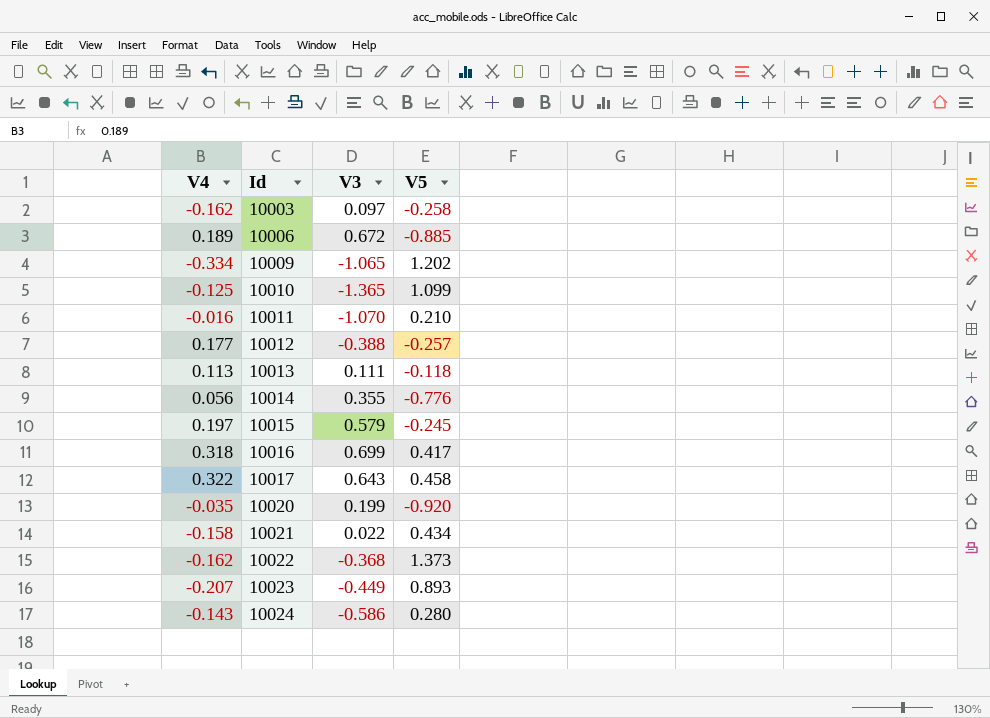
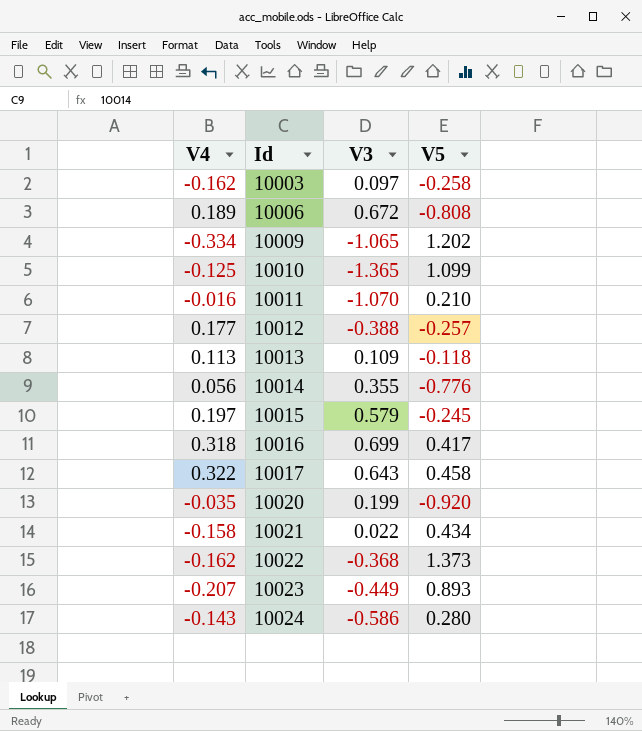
10006 | V5: -0.885 -> -0.808
10013 | V3: 0.111 -> 0.109

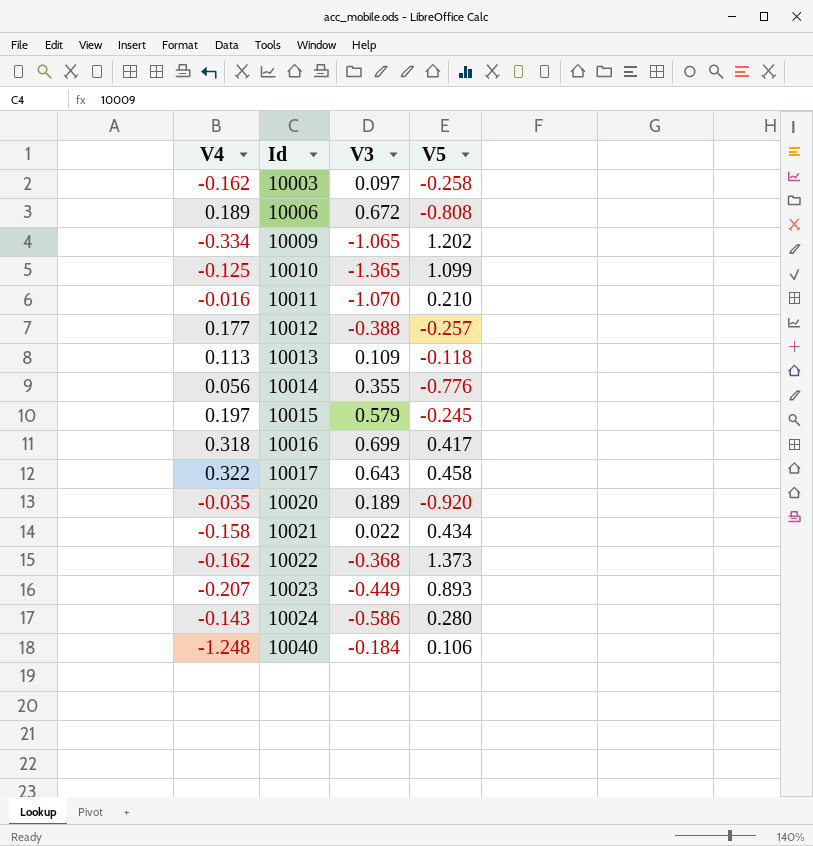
10020 | V3: 0.199 -> 0.189
row 10040: none -> -1.248 | -0.184 | 0.106

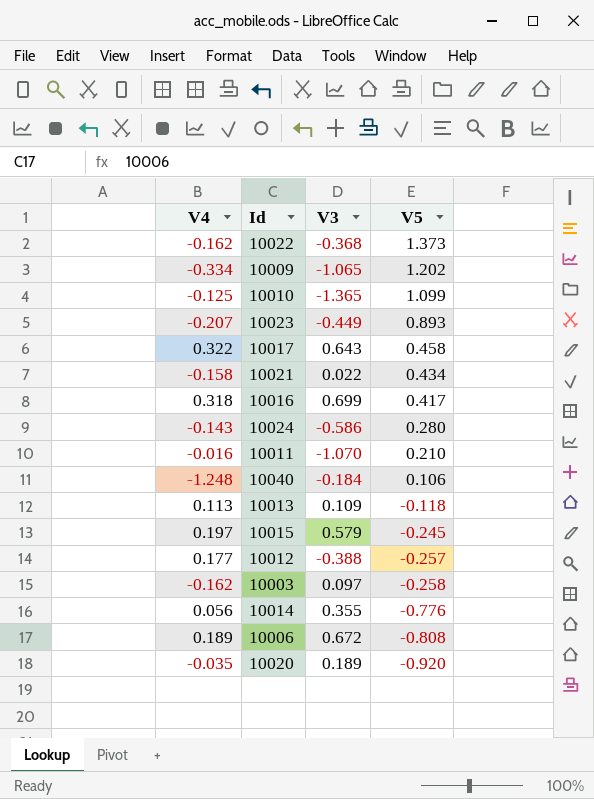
row order: Id ascending -> V5 descending

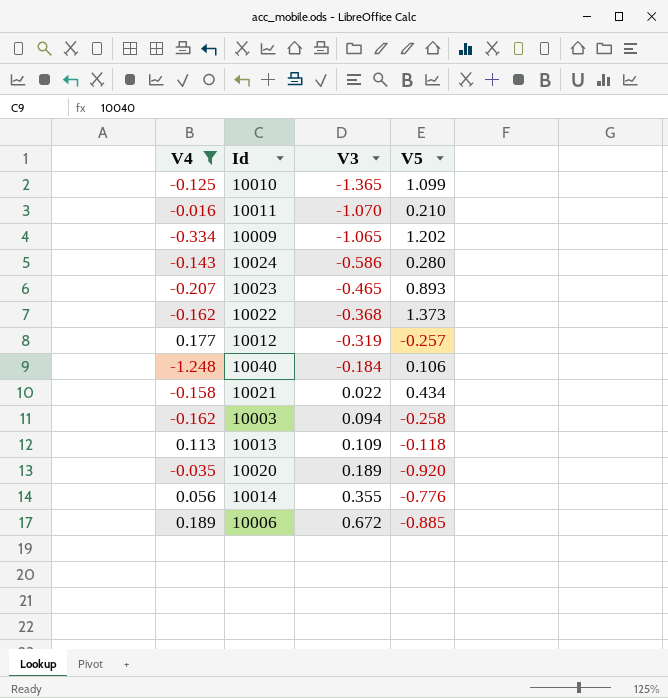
filter: none -> V4 <= 0.189
row order: V5 descending -> V3 ascending
10023 | V3: -0.449 -> -0.465
10012 | V3: -0.388 -> -0.319
10003 | V3: 0.097 -> 0.094
10006 | V5: -0.808 -> -0.885

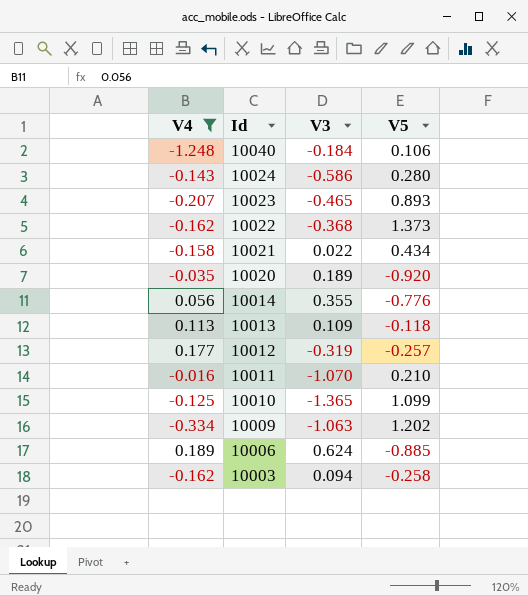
row order: V3 ascending -> Id descending
10009 | V3: -1.065 -> -1.063
10006 | V3: 0.672 -> 0.624

